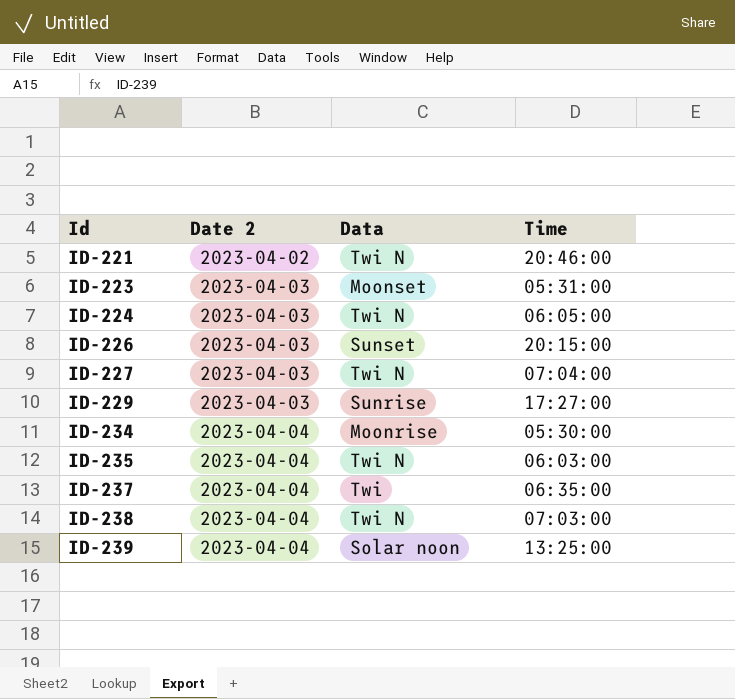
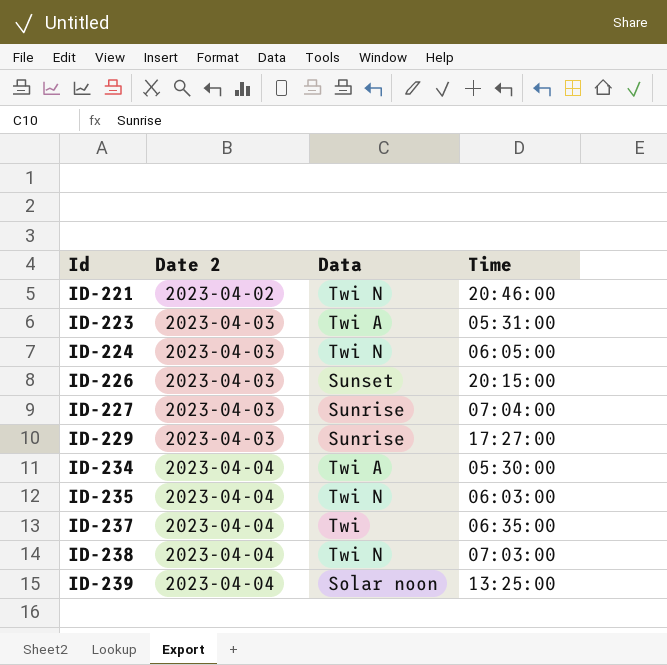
ID-223 | Data: Moonset -> Twi A
ID-227 | Data: Twi N -> Sunrise
ID-234 | Data: Moonrise -> Twi A

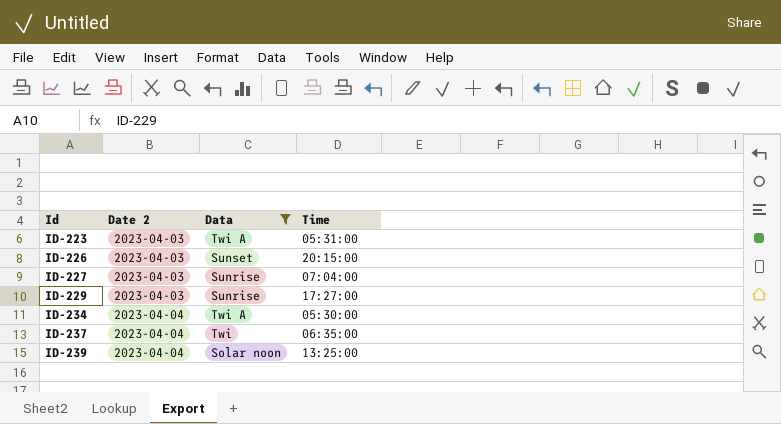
filter: none -> Data != Twi N

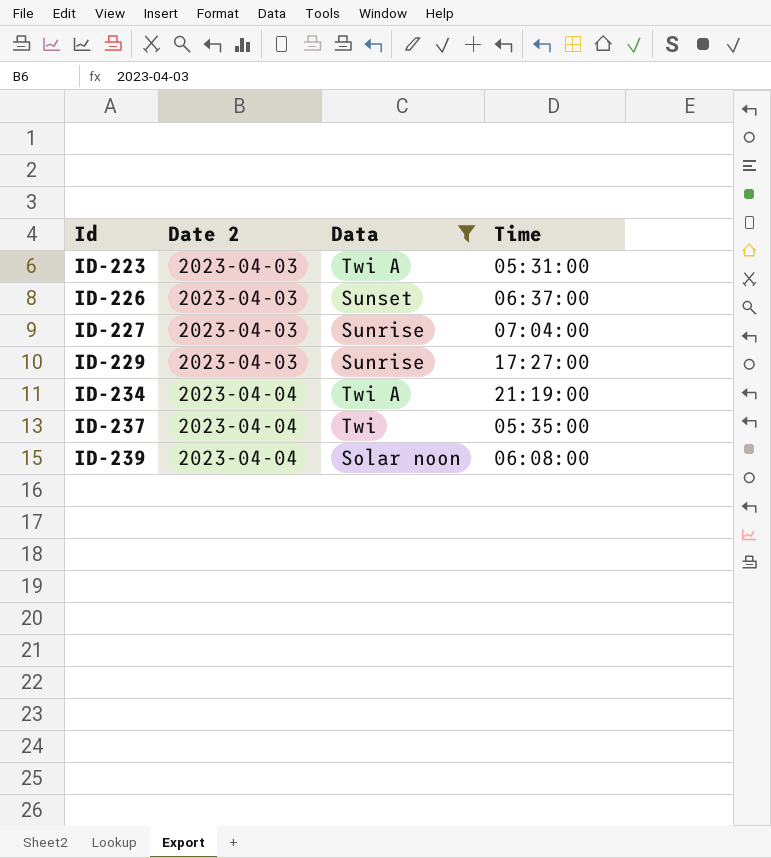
ID-226 | Time: 20:15:00 -> 06:37:00
ID-234 | Time: 05:30:00 -> 21:19:00
ID-237 | Time: 06:35:00 -> 05:35:00
ID-239 | Time: 13:25:00 -> 06:08:00

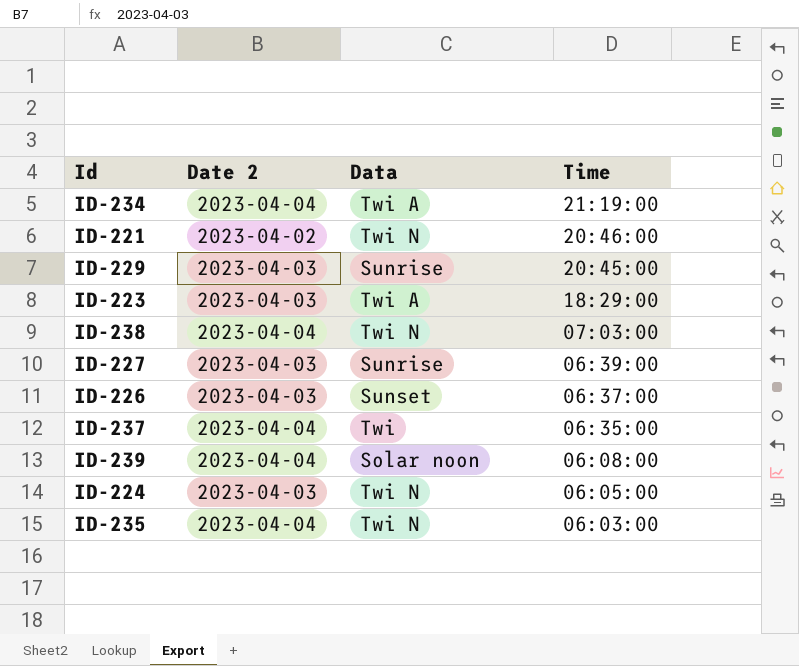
filter: Data != Twi N -> none
row order: Id ascending -> Time descending
ID-229 | Time: 17:27:00 -> 20:45:00
ID-223 | Time: 05:31:00 -> 18:29:00
ID-227 | Time: 07:04:00 -> 06:39:00
ID-237 | Time: 05:35:00 -> 06:35:00

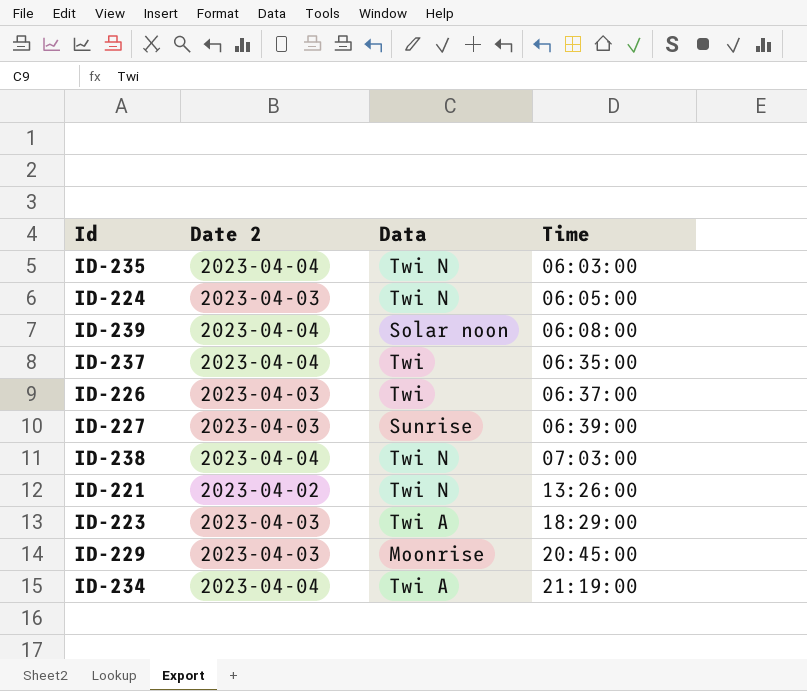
row order: Time descending -> Time ascending
ID-226 | Data: Sunset -> Twi
ID-221 | Time: 20:46:00 -> 13:26:00
ID-229 | Data: Sunrise -> Moonrise

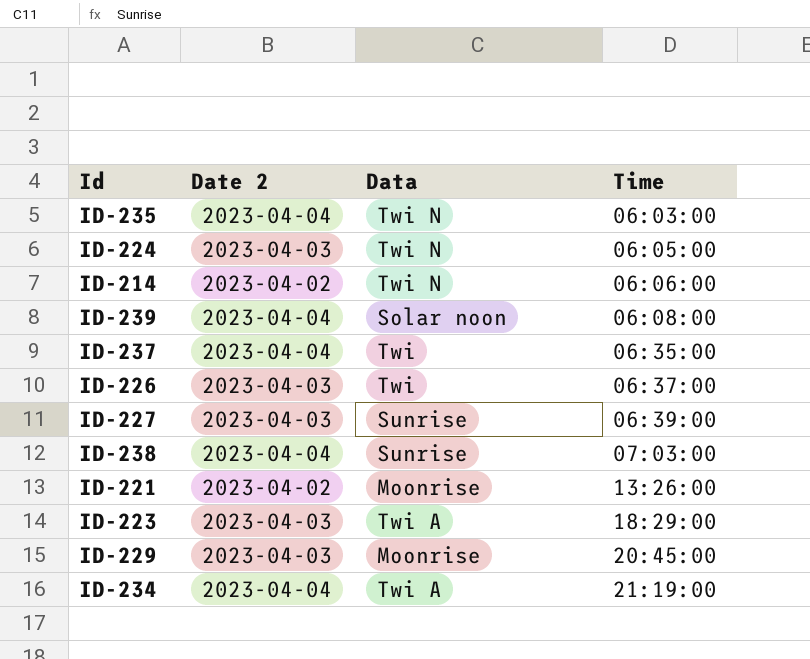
row ID-214: none -> 2023-04-02 | Twi N | 06:06:00
ID-238 | Data: Twi N -> Sunrise
ID-221 | Data: Twi N -> Moonrise

